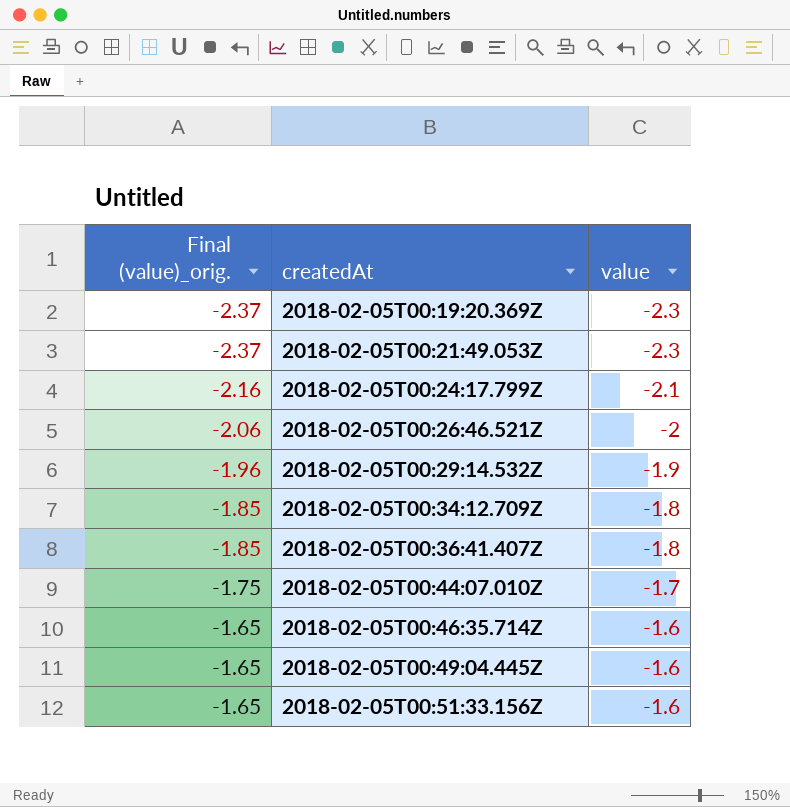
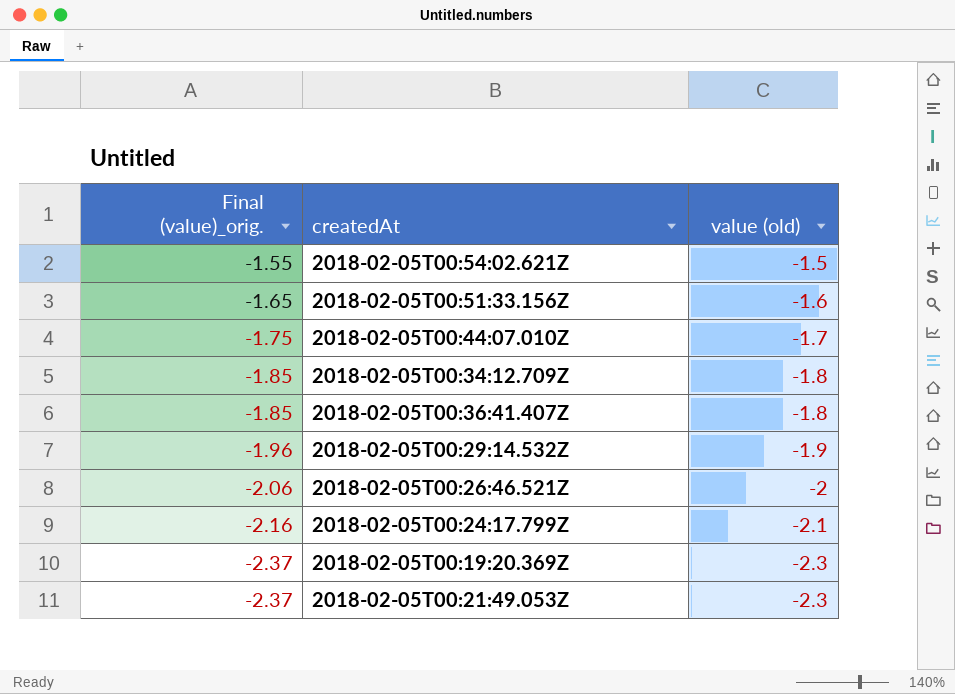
row order: Final (value)_orig. ascending -> Final (value)_orig. descending
column name: value -> value (old)
row 2018-02-05T00:46:35.714Z: -1.65 | -1.6 -> none
row 2018-02-05T00:49:04.445Z: -1.65 | -1.6 -> none
row 2018-02-05T00:54:02.621Z: none -> -1.55 | -1.5

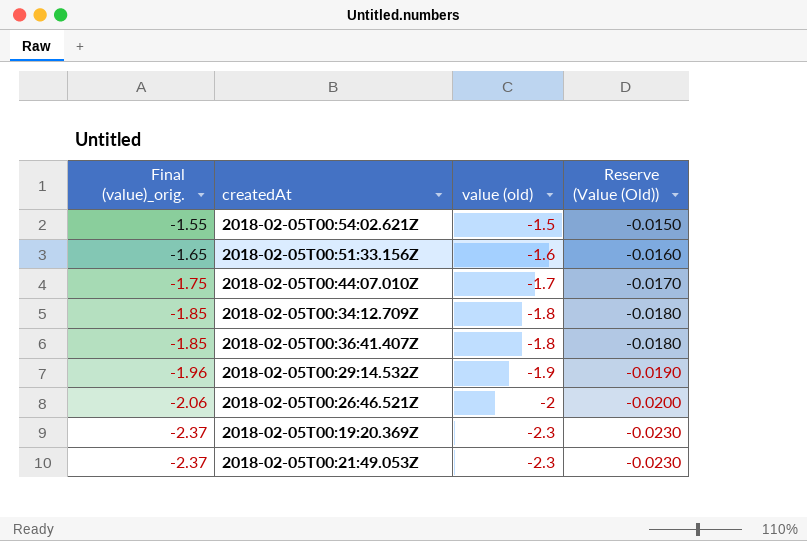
column Reserve (Value (Old)) | formula: none -> [value (old)] * 0.01
row 2018-02-05T00:24:17.799Z: -2.16 | -2.1 -> none

